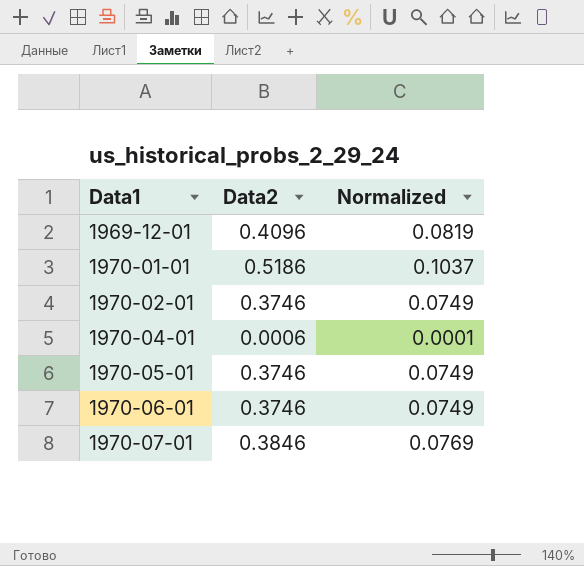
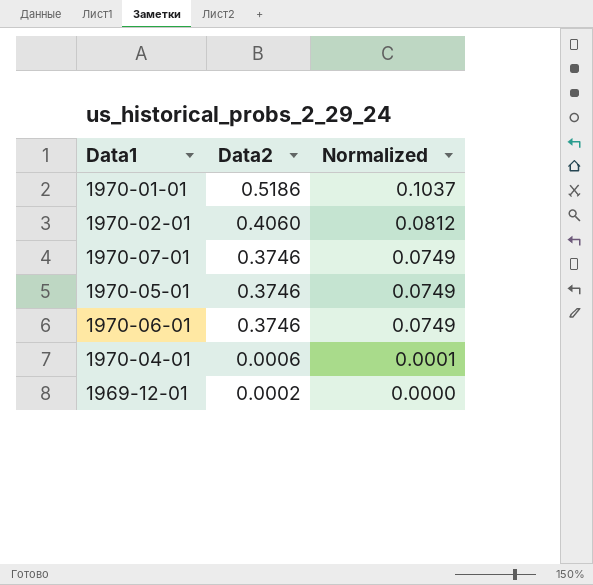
row order: Data1 ascending -> Data2 descending
1970-02-01 | Data2: 0.3746 -> 0.4060
1970-02-01 | Normalized: 0.0749 -> 0.0812
1970-07-01 | Data2: 0.3846 -> 0.3746
1970-07-01 | Normalized: 0.0769 -> 0.0749
1969-12-01 | Data2: 0.4096 -> 0.0002
1969-12-01 | Normalized: 0.0819 -> 0.0000

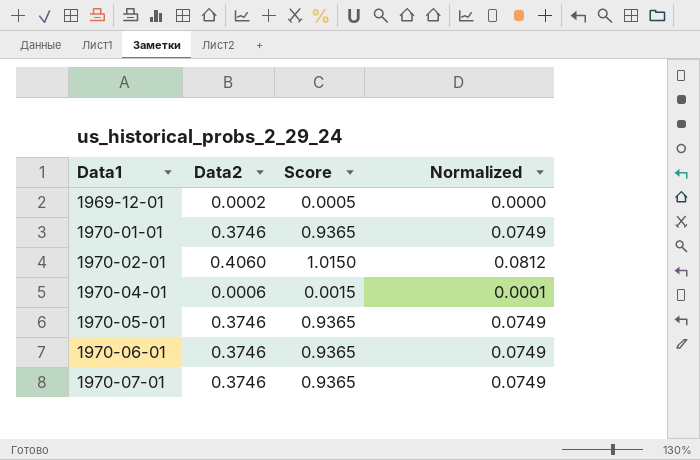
row order: Data2 descending -> Data1 ascending
column Score | formula: none -> [Data2] * 2.5
1970-01-01 | Data2: 0.5186 -> 0.3746
1970-01-01 | Normalized: 0.1037 -> 0.0749

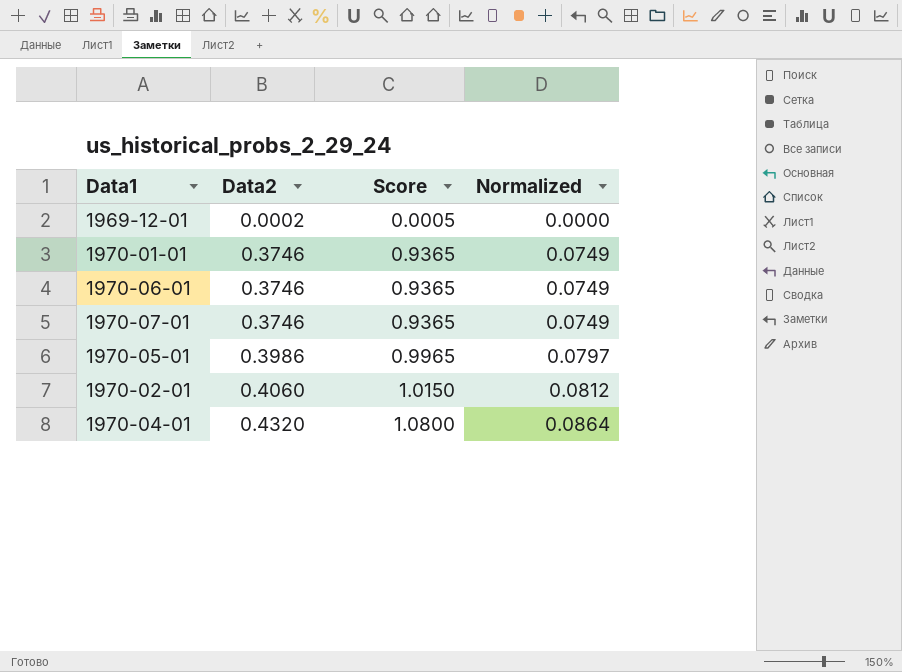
row order: Data1 ascending -> Data2 ascending
1970-05-01 | Data2: 0.3746 -> 0.3986
1970-05-01 | Score: 0.9365 -> 0.9965
1970-05-01 | Normalized: 0.0749 -> 0.0797
1970-04-01 | Data2: 0.0006 -> 0.4320
1970-04-01 | Score: 0.0015 -> 1.0800
1970-04-01 | Normalized: 0.0001 -> 0.0864

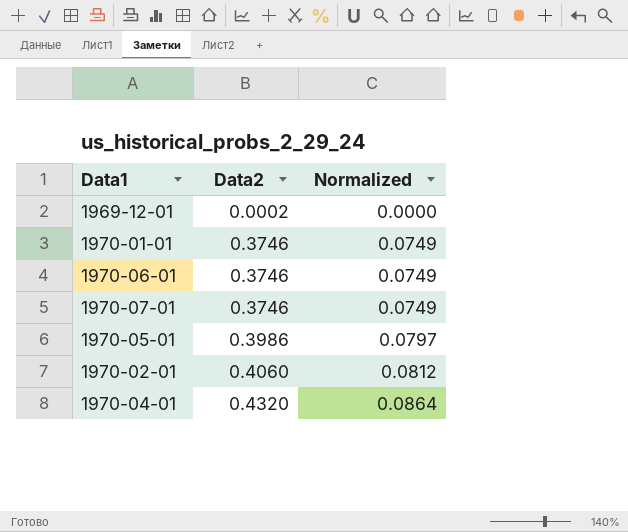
column Score | formula: [Data2] * 2.5 -> none

